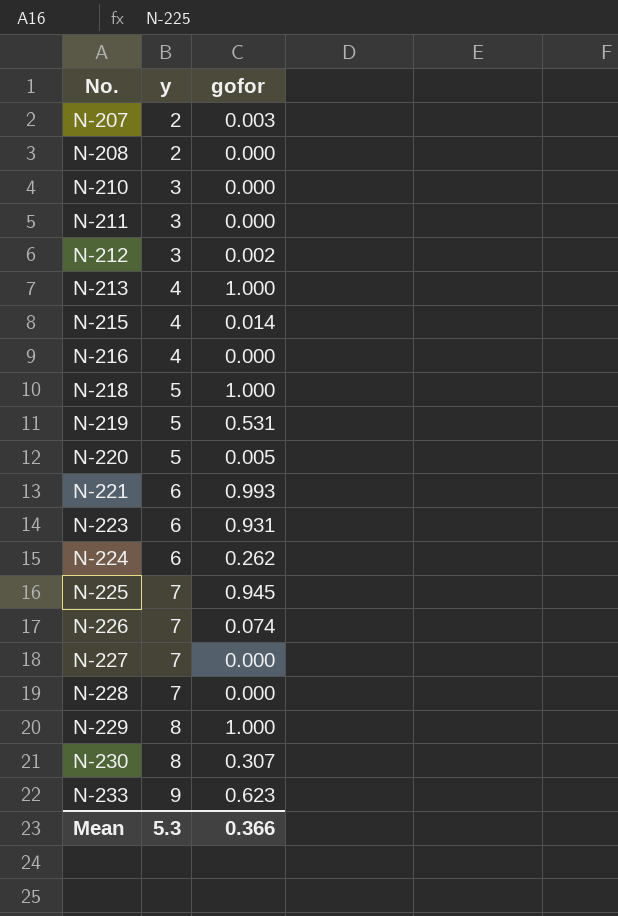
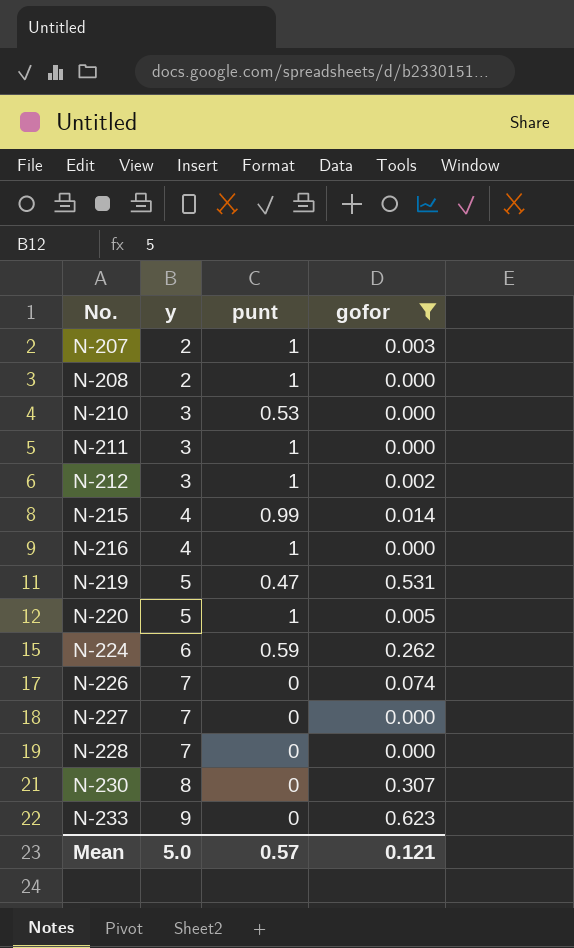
filter: none -> gofor <= 0.623
column punt | position: none -> 3
Mean | y: 5.3 -> 5.0
Mean | gofor: 0.366 -> 0.121

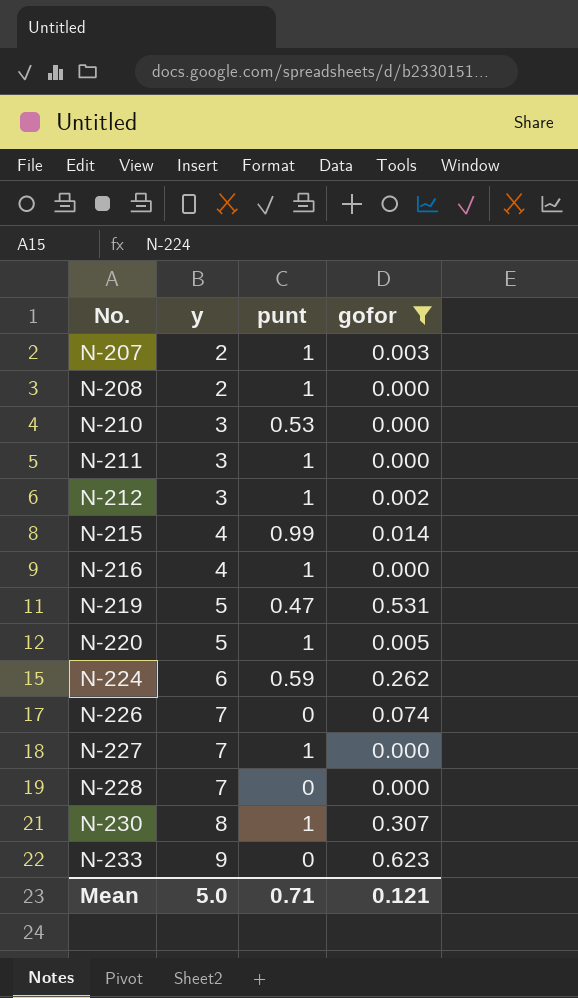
N-227 | punt: 0 -> 1
N-230 | punt: 0 -> 1
Mean | punt: 0.57 -> 0.71

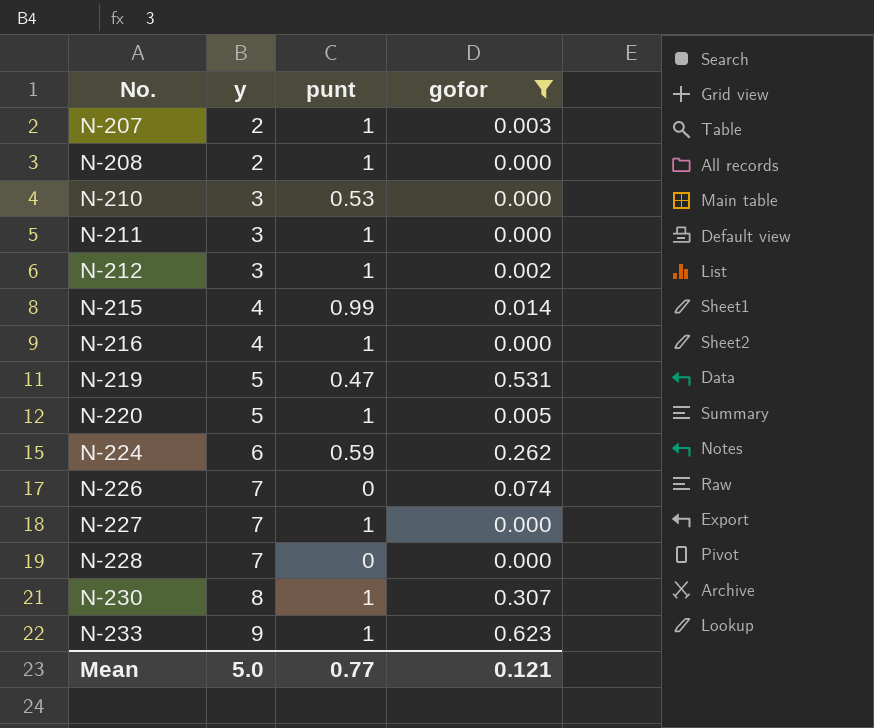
N-233 | punt: 0 -> 1
Mean | punt: 0.71 -> 0.77

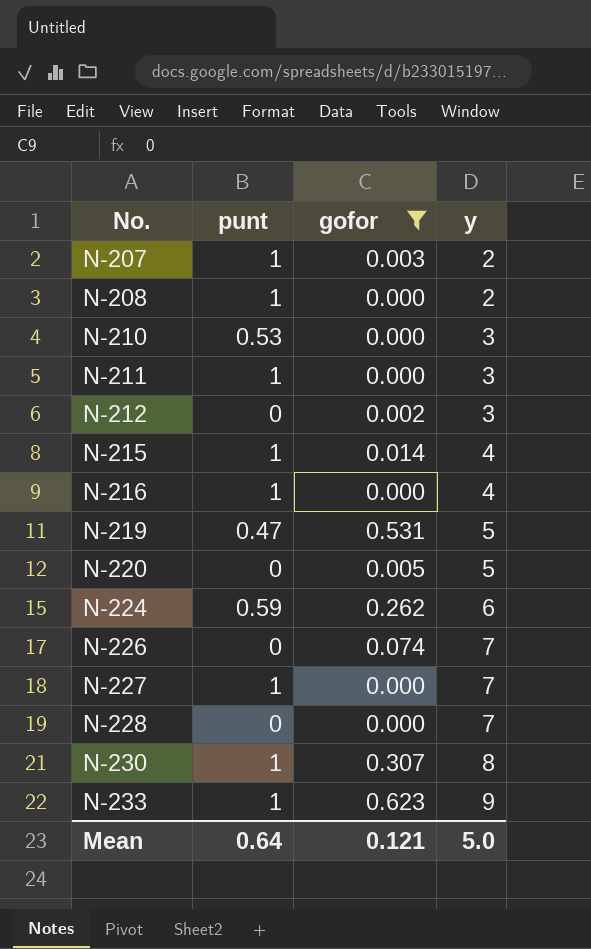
column y | position: 2 -> 4
N-212 | punt: 1 -> 0
N-215 | punt: 0.99 -> 1
N-220 | punt: 1 -> 0
Mean | punt: 0.77 -> 0.64

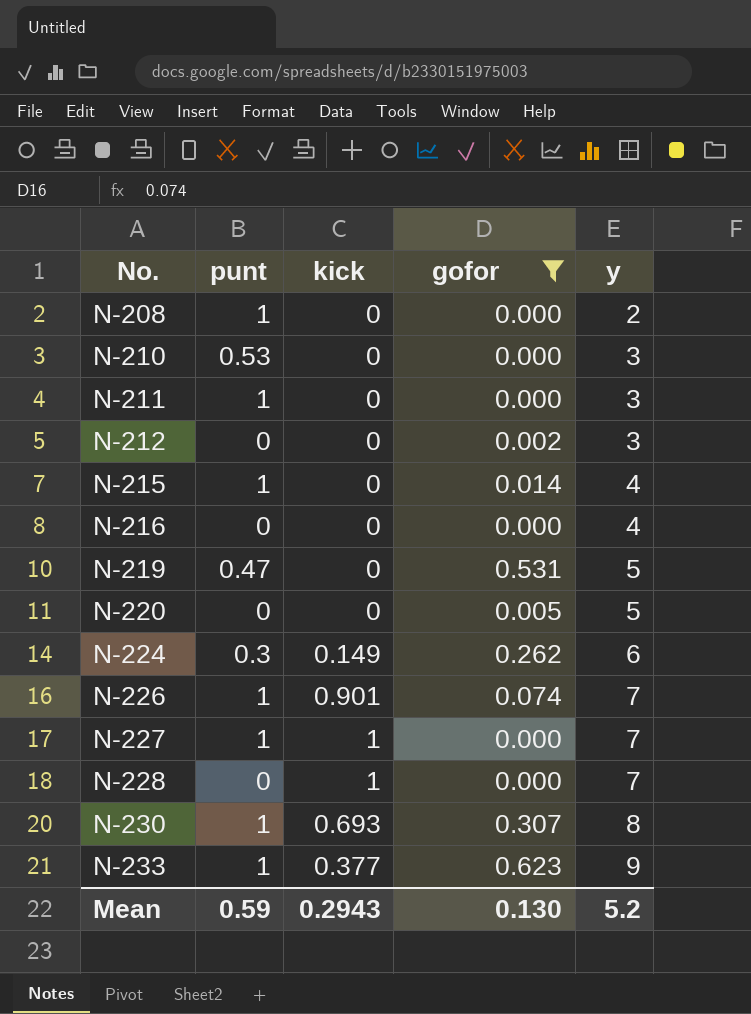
column kick | position: none -> 3
row N-207: 1 | 0.003 | 2 -> none
N-216 | punt: 1 -> 0
N-224 | punt: 0.59 -> 0.3
N-226 | punt: 0 -> 1
Mean | punt: 0.64 -> 0.59
Mean | gofor: 0.121 -> 0.130
Mean | y: 5.0 -> 5.2

